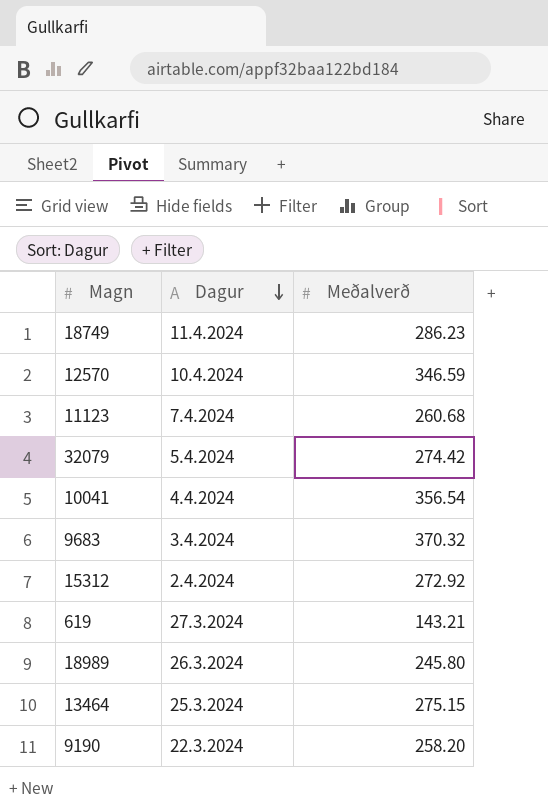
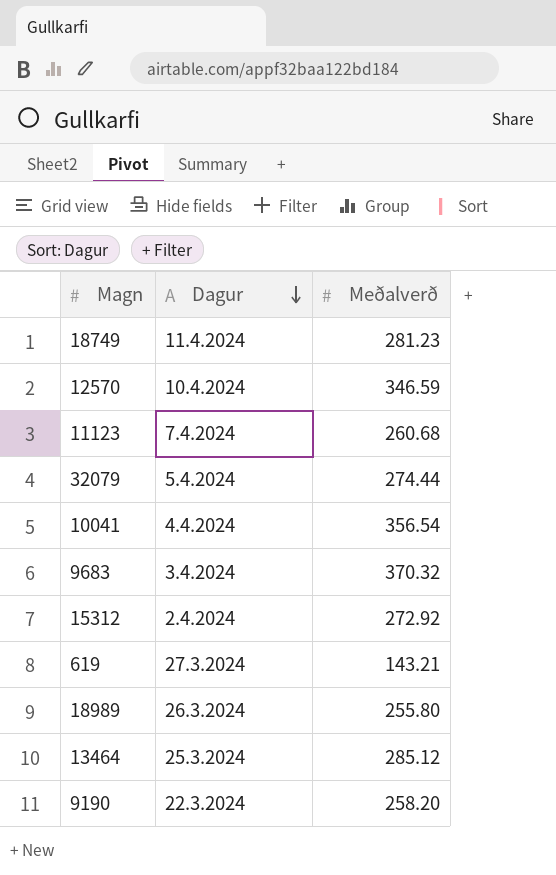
18749 | Meðalverð: 286.23 -> 281.23
32079 | Meðalverð: 274.42 -> 274.44
18989 | Meðalverð: 245.80 -> 255.80
13464 | Meðalverð: 275.15 -> 285.12

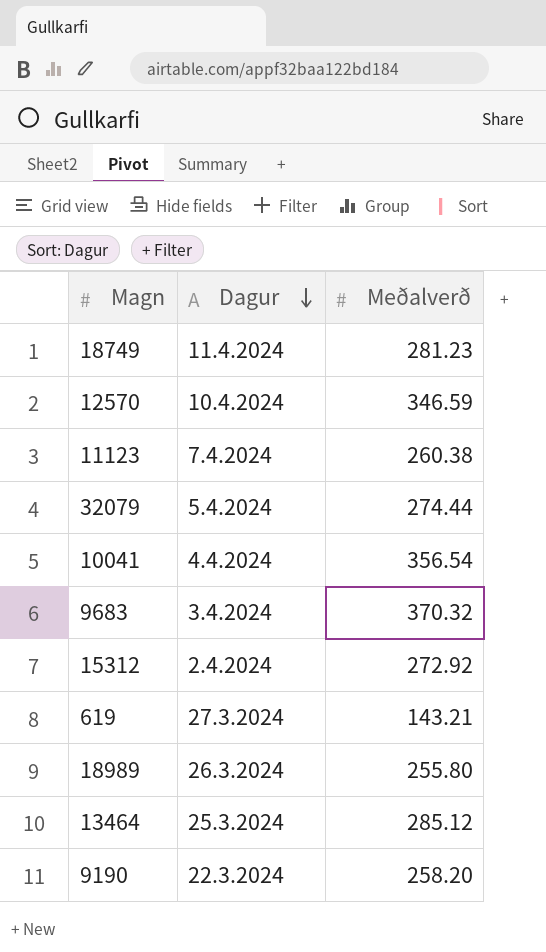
11123 | Meðalverð: 260.68 -> 260.38

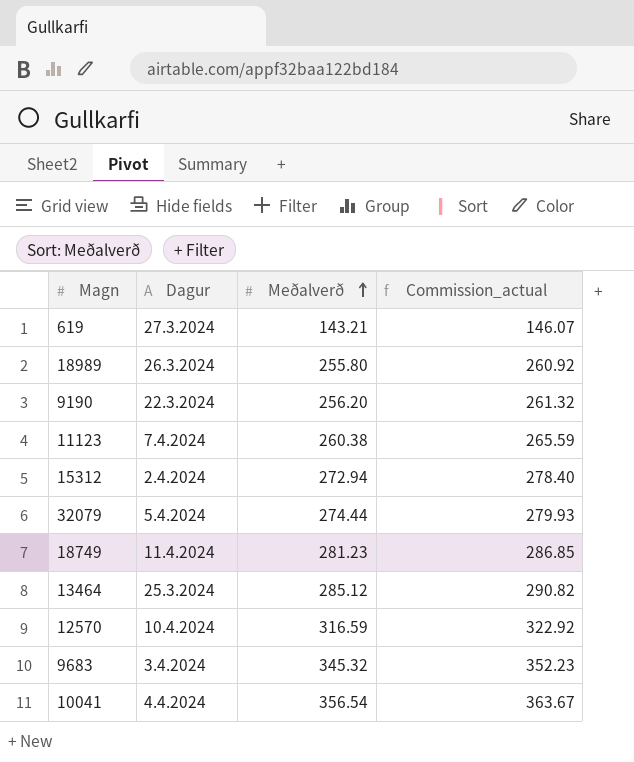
row order: Dagur descending -> Meðalverð ascending
column Commission_actual | formula: none -> [Meðalverð] * 1.02
9190 | Meðalverð: 258.20 -> 256.20
15312 | Meðalverð: 272.92 -> 272.94
12570 | Meðalverð: 346.59 -> 316.59
9683 | Meðalverð: 370.32 -> 345.32

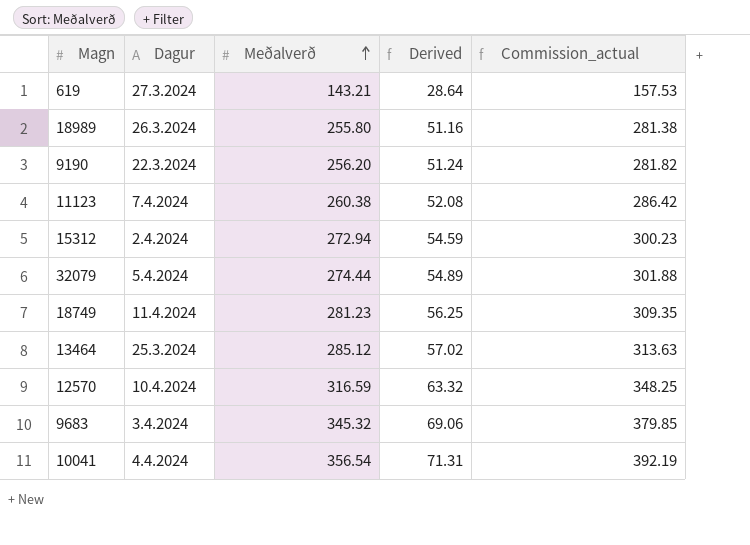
column Derived | formula: none -> [Meðalverð] * 0.2
column Commission_actual | formula: [Meðalverð] * 1.02 -> [Meðalverð] * 1.1

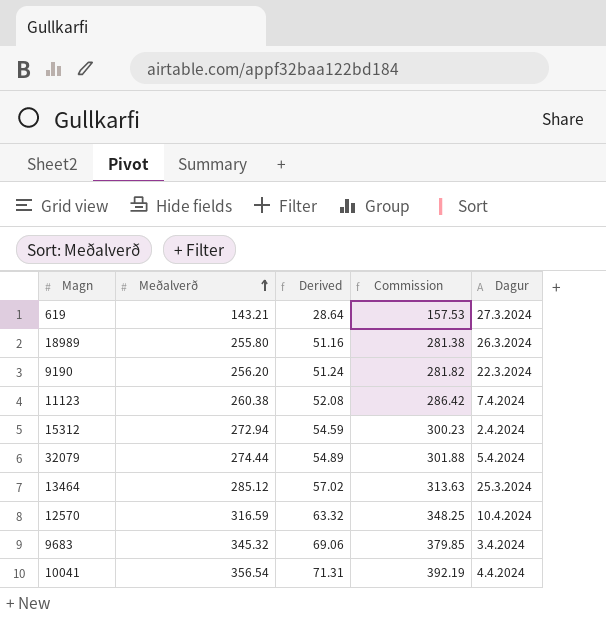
column name: Commission_actual -> Commission
column Dagur | position: 2 -> 5
row 18749: 11.4.2024 | 281.23 | 56.25 | 309.35 -> none

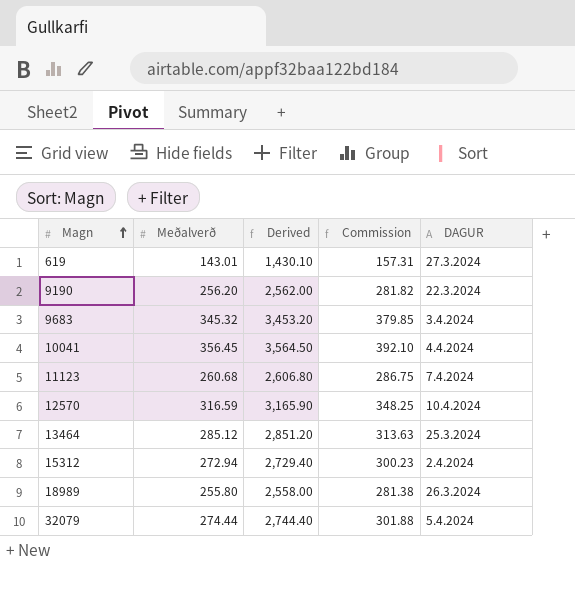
row order: Meðalverð ascending -> Magn ascending
column Derived | formula: [Meðalverð] * 0.2 -> [Meðalverð] * 10
column name: Dagur -> DAGUR
619 | Meðalverð: 143.21 -> 143.01
619 | Commission: 157.53 -> 157.31
10041 | Meðalverð: 356.54 -> 356.45
10041 | Commission: 392.19 -> 392.10
11123 | Meðalverð: 260.38 -> 260.68
11123 | Commission: 286.42 -> 286.75

